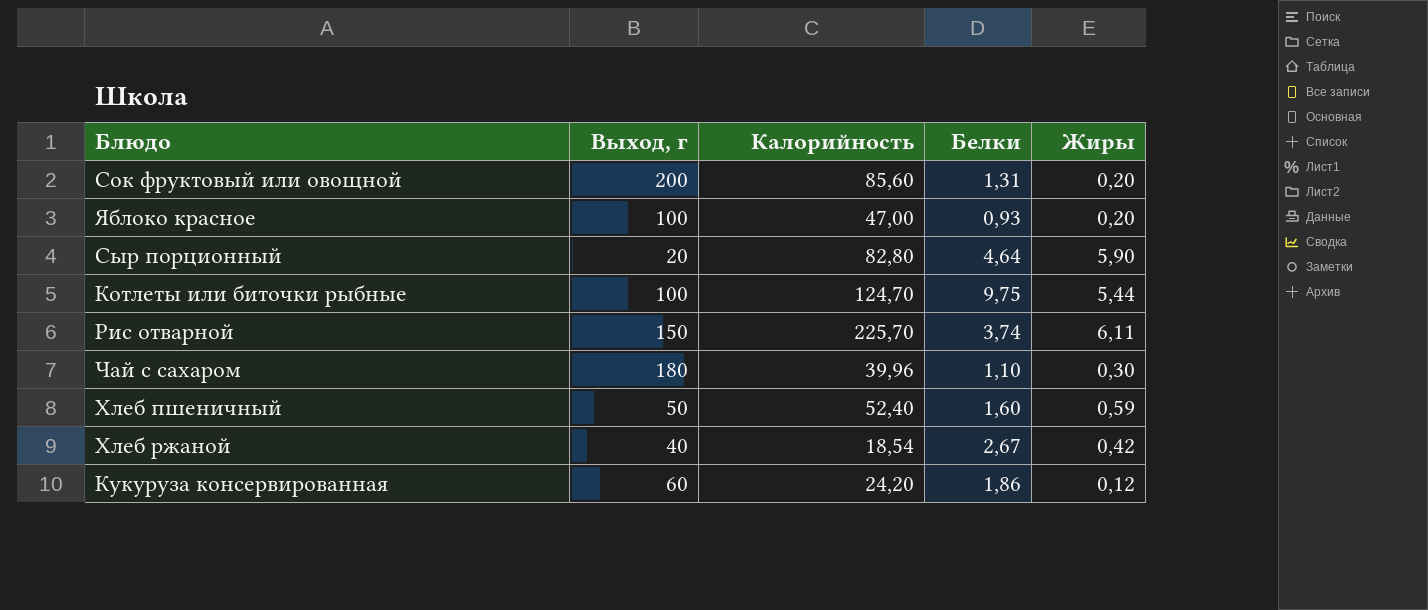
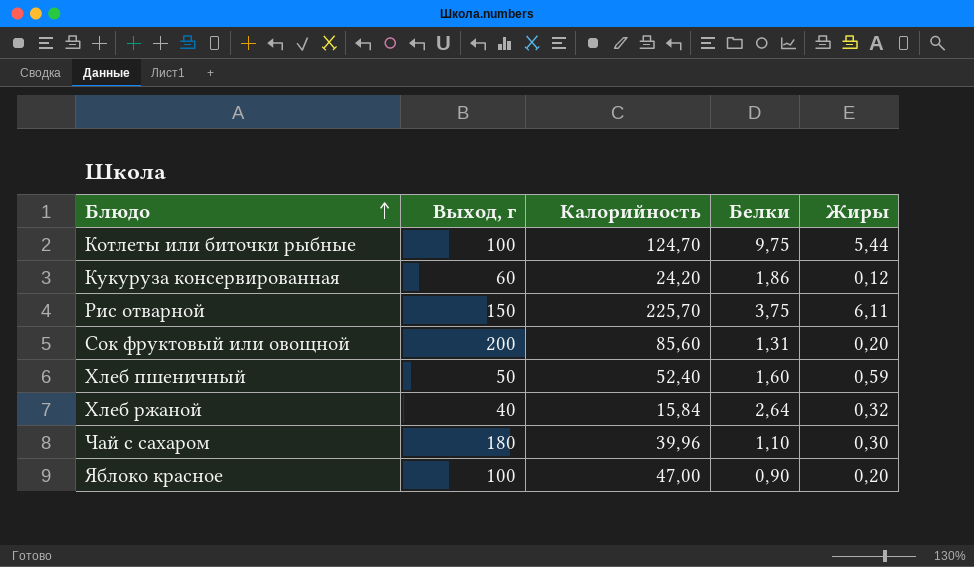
row order: none -> Блюдо ascending
row Сыр порционный: 20 | 82,80 | 4,64 | 5,90 -> none
Рис отварной | Белки: 3,74 -> 3,75
Хлеб ржаной | Калорийность: 18,54 -> 15,84
Хлеб ржаной | Белки: 2,67 -> 2,64
Хлеб ржаной | Жиры: 0,42 -> 0,32
Яблоко красное | Белки: 0,93 -> 0,90

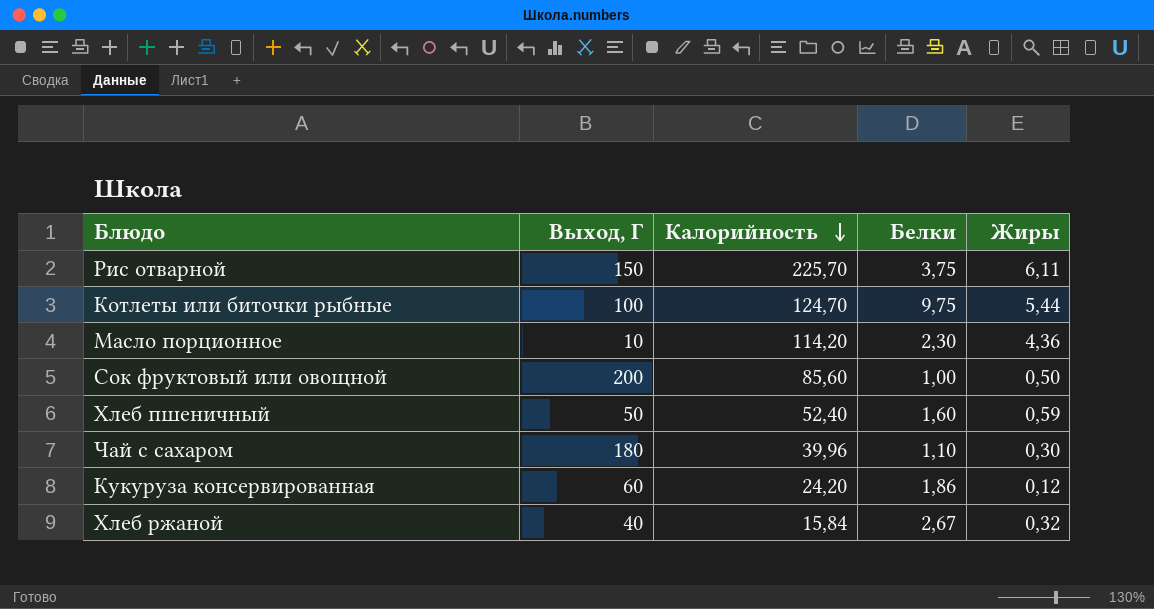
row order: Блюдо ascending -> Калорийность descending
column name: Выход, г -> Выход, Г
row Яблоко красное: 100 | 47,00 | 0,90 | 0,20 -> none
row Масло порционное: none -> 10 | 114,20 | 2,30 | 4,36
Сок фруктовый или овощной | Белки: 1,31 -> 1,00
Сок фруктовый или овощной | Жиры: 0,20 -> 0,50
Хлеб ржаной | Белки: 2,64 -> 2,67

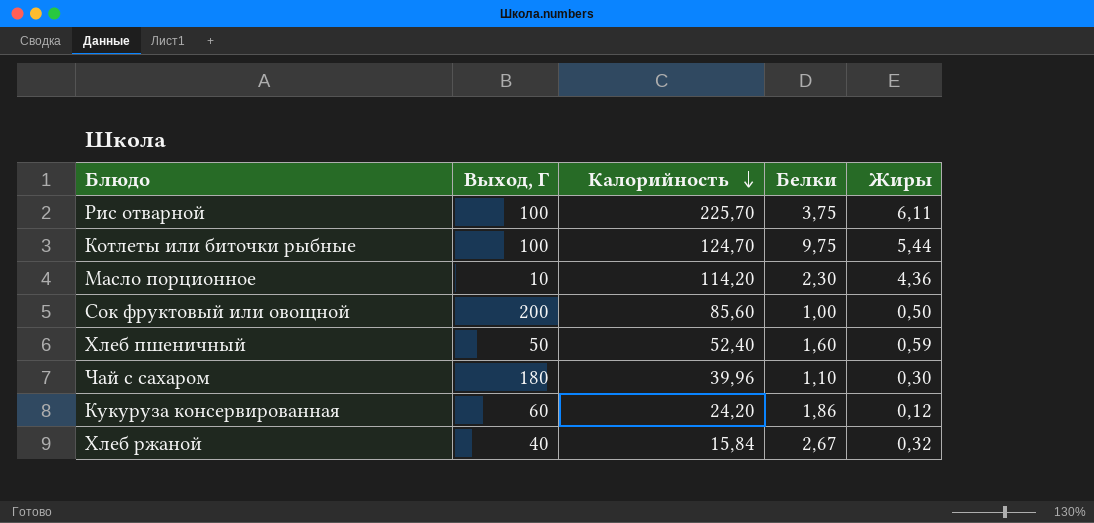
Рис отварной | Выход, Г: 150 -> 100

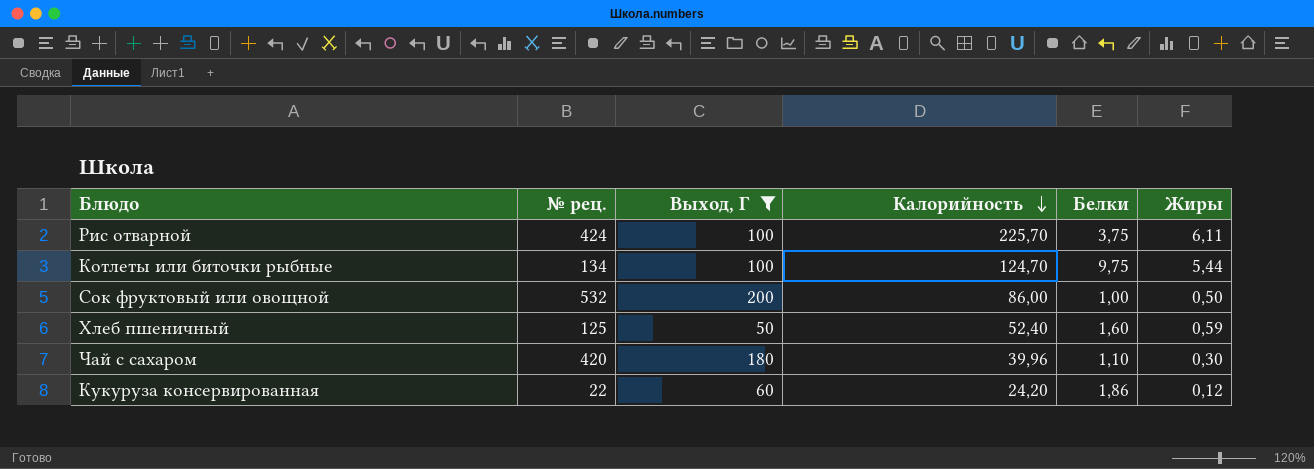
filter: none -> Выход, Г >= 50
column № рец. | position: none -> 2
Сок фруктовый или овощной | Калорийность: 85,60 -> 86,00

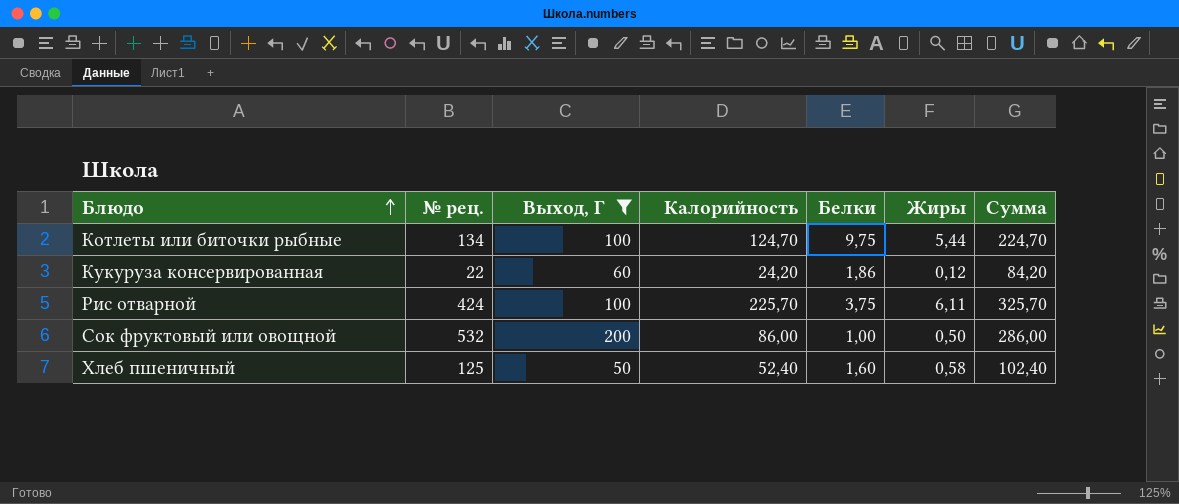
row order: Калорийность descending -> Блюдо ascending
column Сумма | formula: none -> [Выход, Г] + [Калорийность]
row Чай с сахаром: 420 | 180 | 39,96 | 1,10 | 0,30 -> none
Хлеб пшеничный | Жиры: 0,59 -> 0,58

